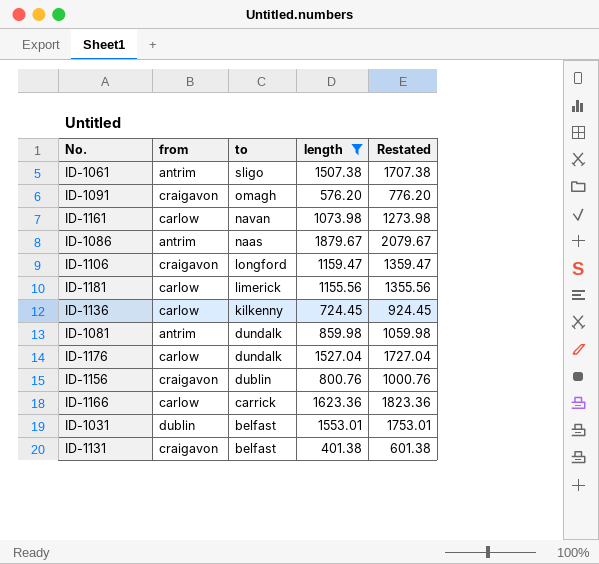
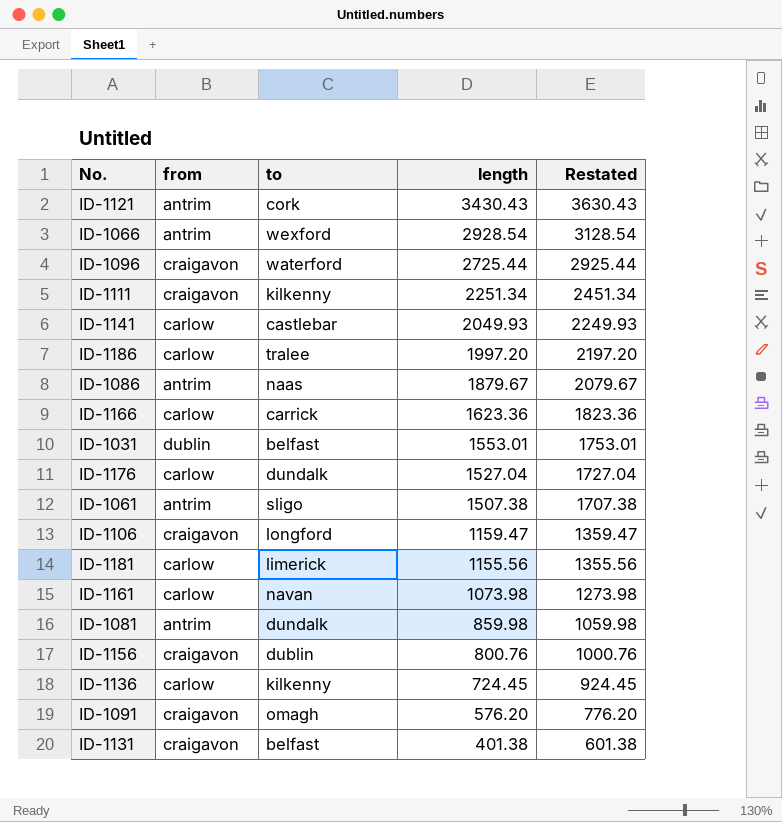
filter: length <= 1879.67 -> none
row order: to descending -> length descending

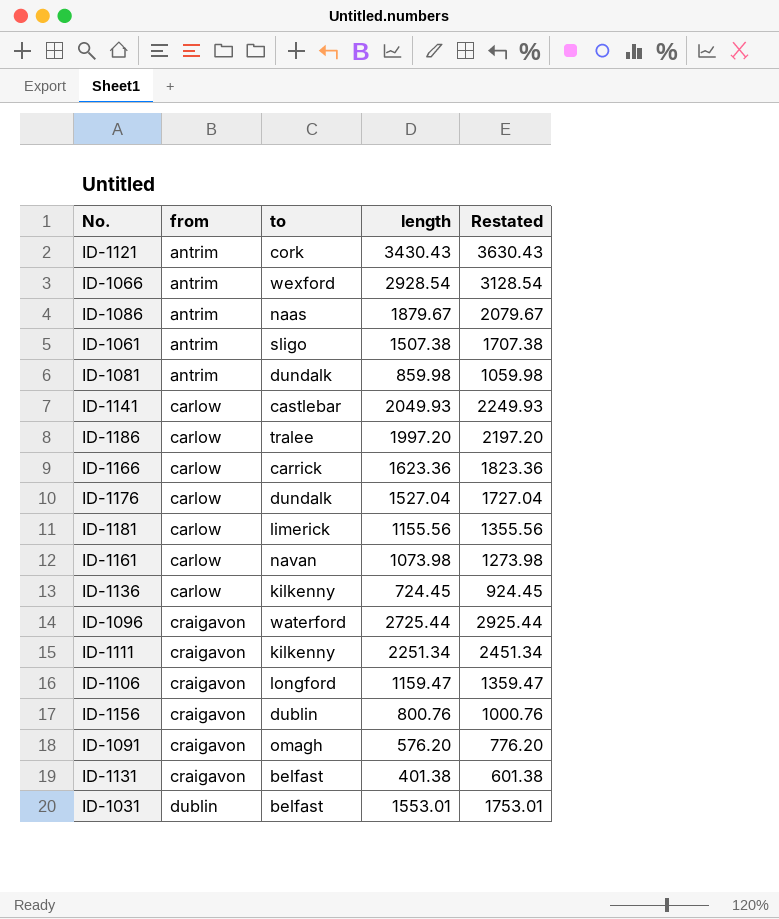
row order: length descending -> from ascending

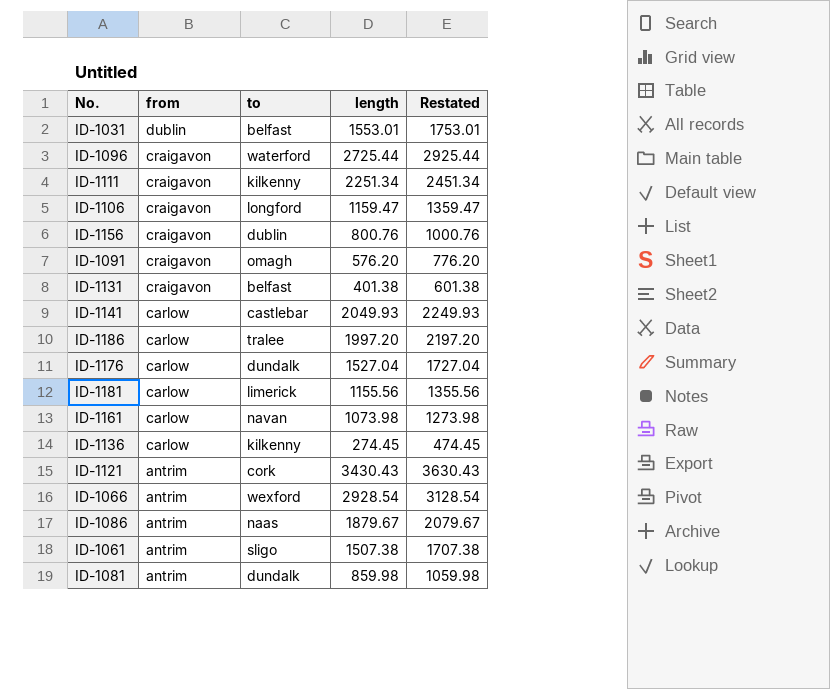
row order: from ascending -> from descending
row ID-1166: carlow | carrick | 1623.36 | 1823.36 -> none
ID-1136 | length: 724.45 -> 274.45
ID-1136 | Restated: 924.45 -> 474.45

